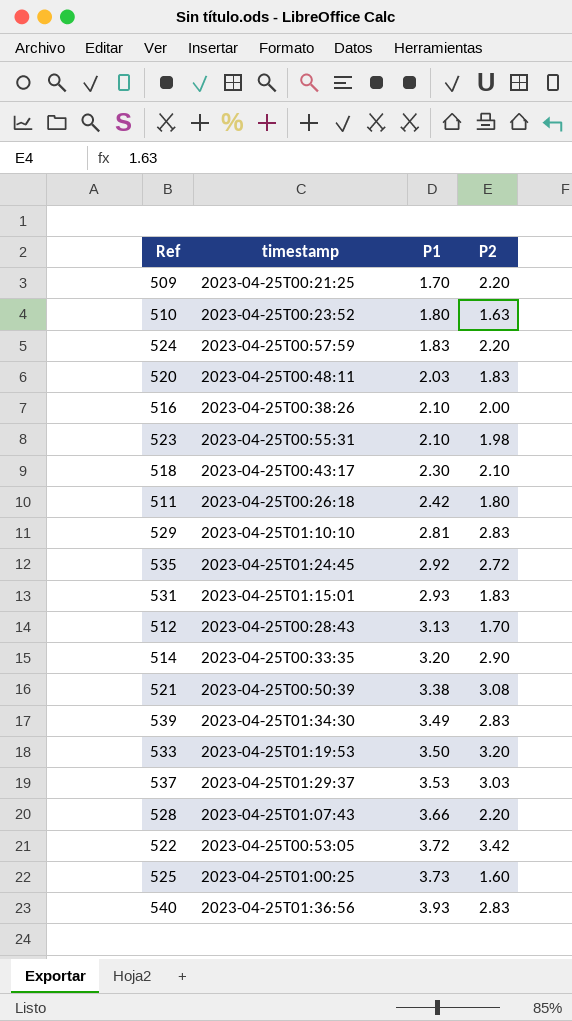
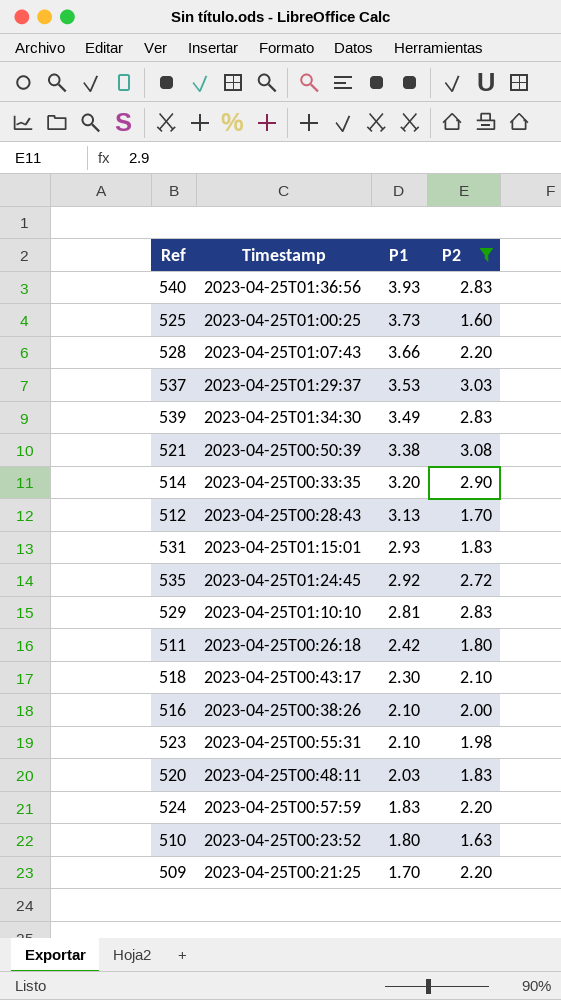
filter: none -> P2 <= 3.08
row order: P1 ascending -> P1 descending
column name: timestamp -> Timestamp

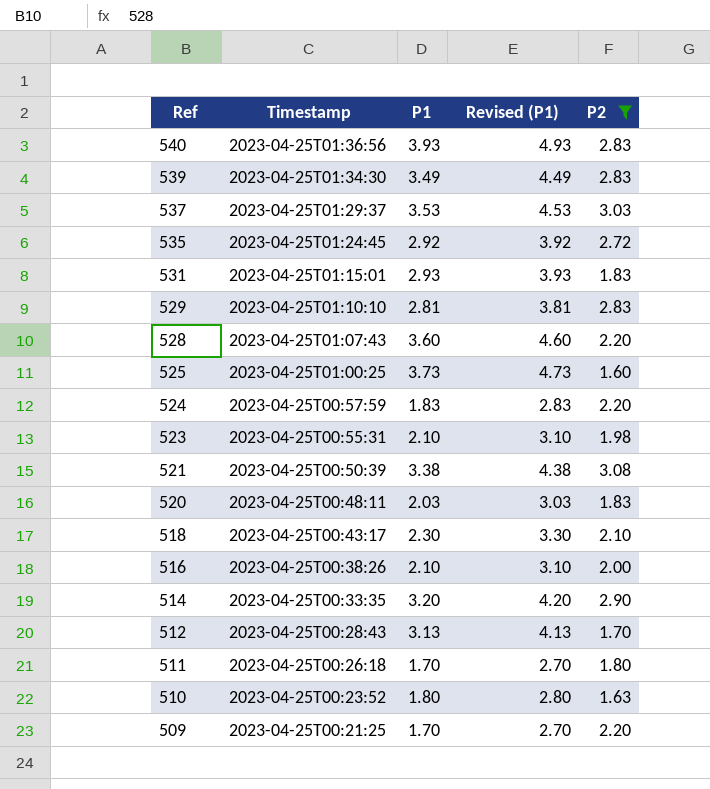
row order: P1 descending -> Ref descending
column Revised (P1) | formula: none -> [P1] + 1
528 | P1: 3.66 -> 3.60
511 | P1: 2.42 -> 1.70

